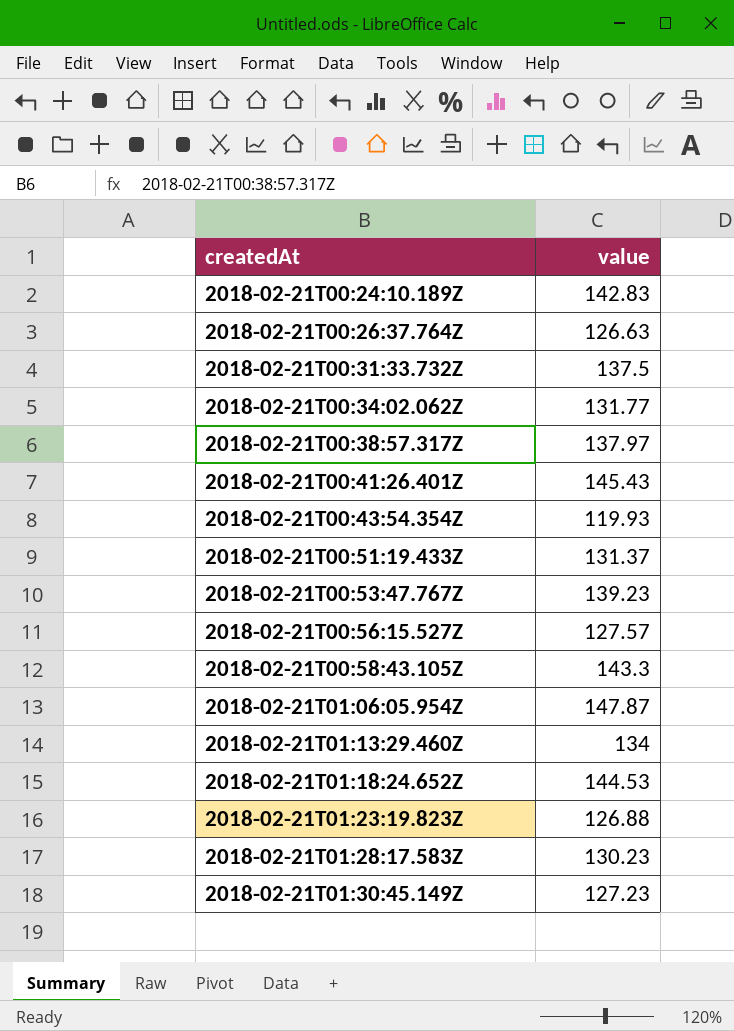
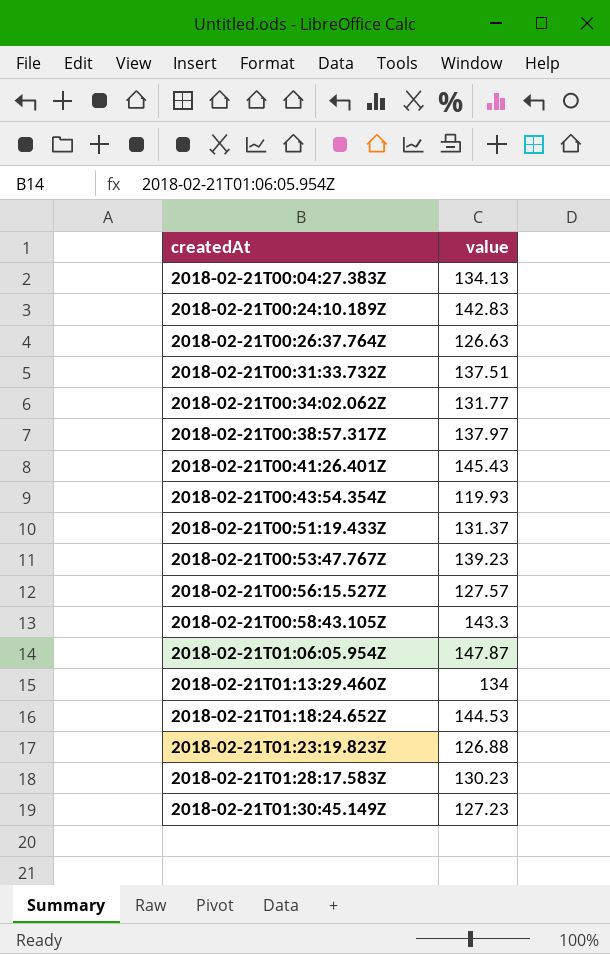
row 2018-02-21T00:04:27.383Z: none -> 134.13
2018-02-21T00:31:33.732Z | value: 137.5 -> 137.51

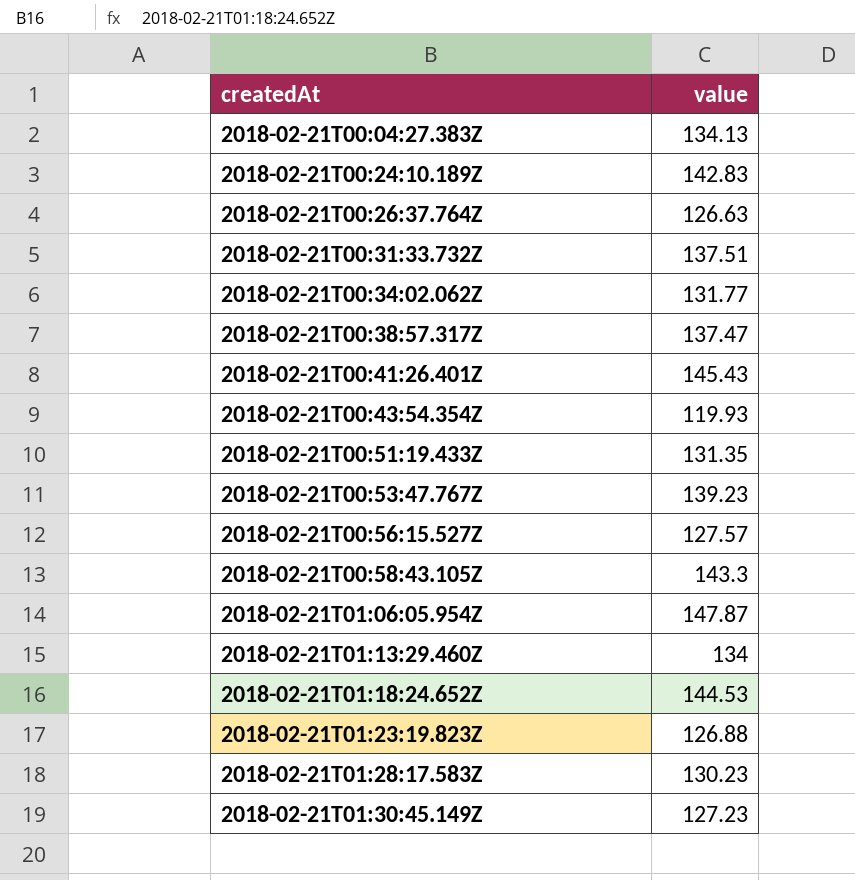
2018-02-21T00:38:57.317Z | value: 137.97 -> 137.47
2018-02-21T00:51:19.433Z | value: 131.37 -> 131.35

